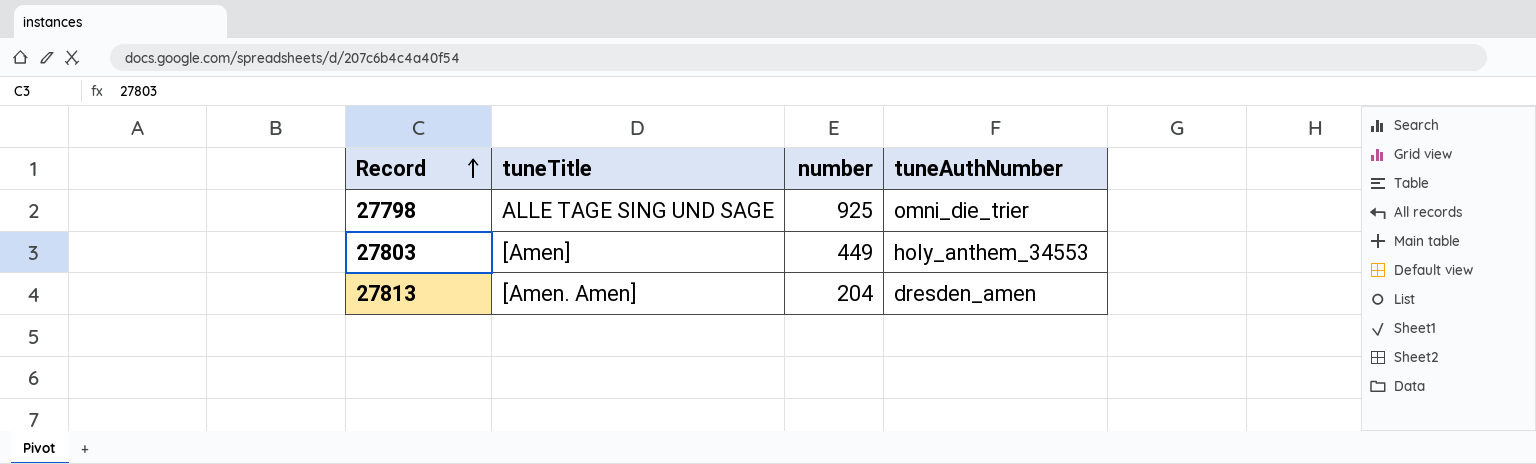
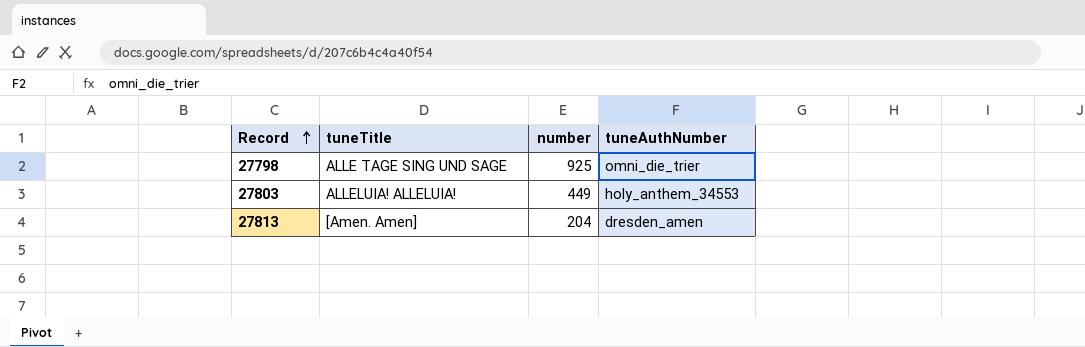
27803 | tuneTitle: [Amen] -> ALLELUIA! ALLELUIA!

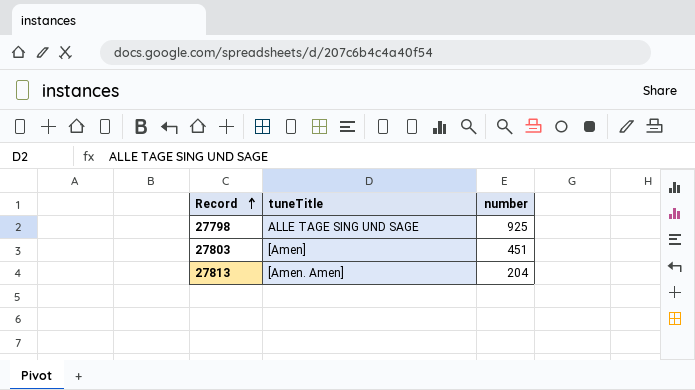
column tuneAuthNumber | position: 4 -> none
27803 | tuneTitle: ALLELUIA! ALLELUIA! -> [Amen]
27803 | number: 449 -> 451

